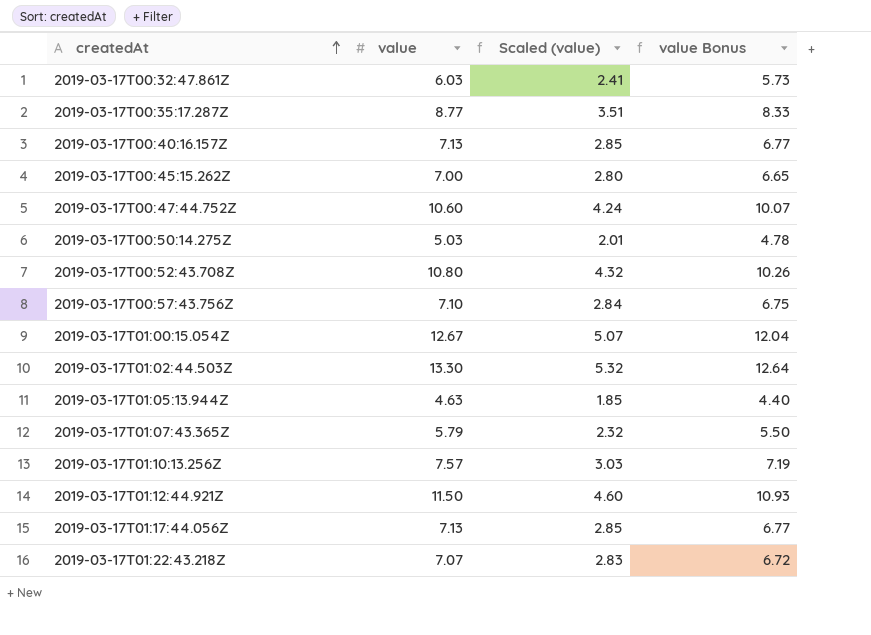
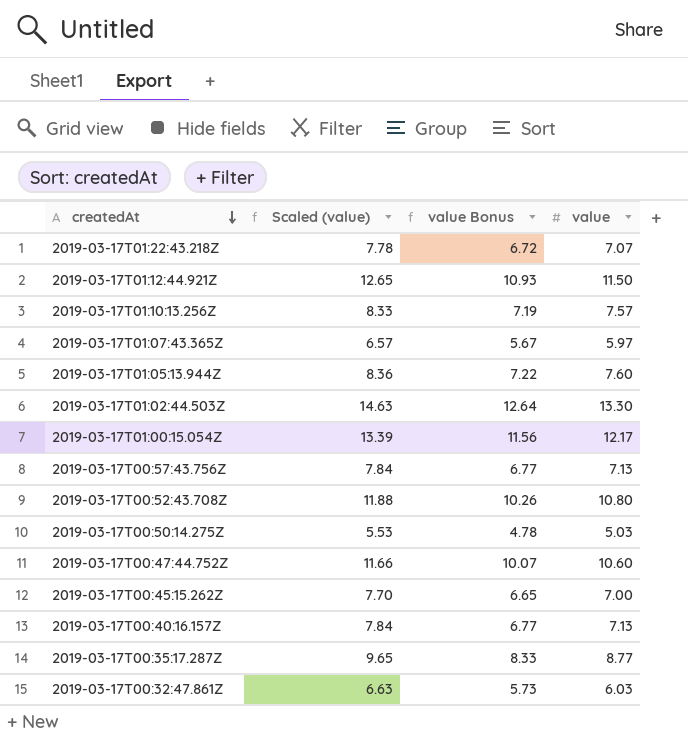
row order: createdAt ascending -> createdAt descending
column Scaled (value) | formula: [value] * 0.4 -> [value] * 1.1
column value | position: 2 -> 4
row 2019-03-17T01:17:44.056Z: 7.13 | 2.85 | 6.77 -> none
2019-03-17T01:07:43.365Z | value Bonus: 5.50 -> 5.67
2019-03-17T01:07:43.365Z | value: 5.79 -> 5.97
2019-03-17T01:05:13.944Z | value Bonus: 4.40 -> 7.22
2019-03-17T01:05:13.944Z | value: 4.63 -> 7.60
2019-03-17T01:00:15.054Z | value Bonus: 12.04 -> 11.56
2019-03-17T01:00:15.054Z | value: 12.67 -> 12.17
2019-03-17T00:57:43.756Z | value Bonus: 6.75 -> 6.77
2019-03-17T00:57:43.756Z | value: 7.10 -> 7.13

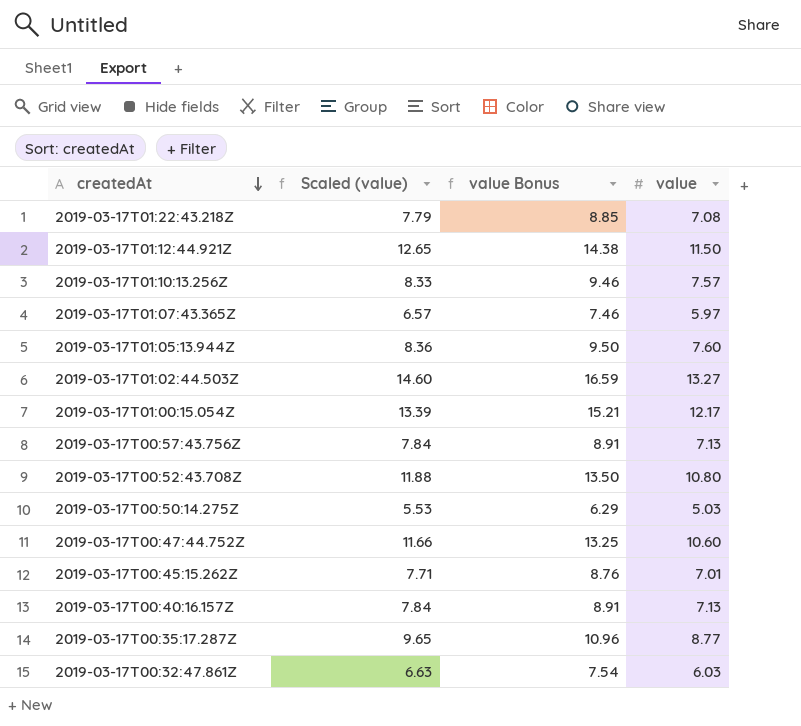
column value Bonus | formula: [value] * 0.95 -> [value] * 1.25
2019-03-17T01:22:43.218Z | Scaled (value): 7.78 -> 7.79
2019-03-17T01:22:43.218Z | value: 7.07 -> 7.08
2019-03-17T01:02:44.503Z | Scaled (value): 14.63 -> 14.60
2019-03-17T01:02:44.503Z | value: 13.30 -> 13.27
2019-03-17T00:45:15.262Z | Scaled (value): 7.70 -> 7.71
2019-03-17T00:45:15.262Z | value: 7.00 -> 7.01

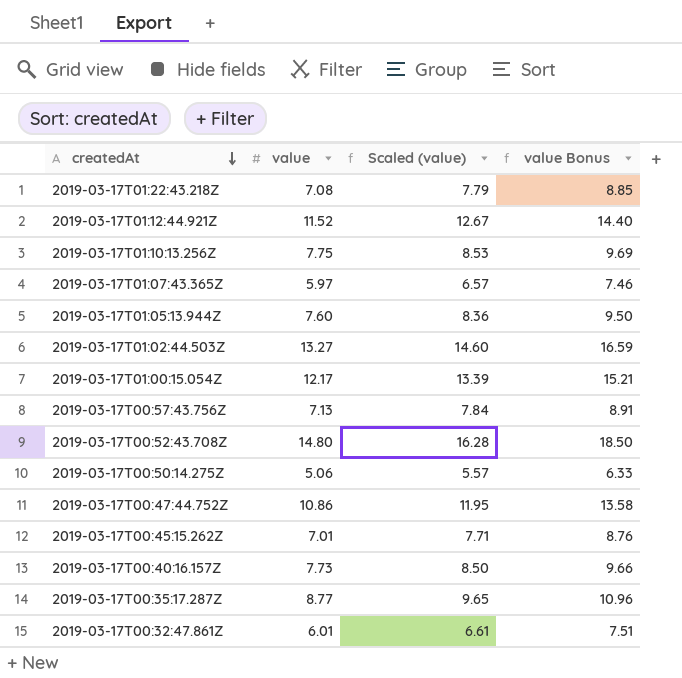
column value | position: 4 -> 2
2019-03-17T01:12:44.921Z | value: 11.50 -> 11.52
2019-03-17T01:12:44.921Z | Scaled (value): 12.65 -> 12.67
2019-03-17T01:12:44.921Z | value Bonus: 14.38 -> 14.40
2019-03-17T01:10:13.256Z | value: 7.57 -> 7.75
2019-03-17T01:10:13.256Z | Scaled (value): 8.33 -> 8.53
2019-03-17T01:10:13.256Z | value Bonus: 9.46 -> 9.69
2019-03-17T00:52:43.708Z | value: 10.80 -> 14.80
2019-03-17T00:52:43.708Z | Scaled (value): 11.88 -> 16.28
2019-03-17T00:52:43.708Z | value Bonus: 13.50 -> 18.50
2019-03-17T00:50:14.275Z | value: 5.03 -> 5.06
2019-03-17T00:50:14.275Z | Scaled (value): 5.53 -> 5.57
2019-03-17T00:50:14.275Z | value Bonus: 6.29 -> 6.33
2019-03-17T00:47:44.752Z | value: 10.60 -> 10.86
2019-03-17T00:47:44.752Z | Scaled (value): 11.66 -> 11.95
2019-03-17T00:47:44.752Z | value Bonus: 13.25 -> 13.58
2019-03-17T00:40:16.157Z | value: 7.13 -> 7.73
2019-03-17T00:40:16.157Z | Scaled (value): 7.84 -> 8.50
2019-03-17T00:40:16.157Z | value Bonus: 8.91 -> 9.66
2019-03-17T00:32:47.861Z | value: 6.03 -> 6.01
2019-03-17T00:32:47.861Z | Scaled (value): 6.63 -> 6.61
2019-03-17T00:32:47.861Z | value Bonus: 7.54 -> 7.51

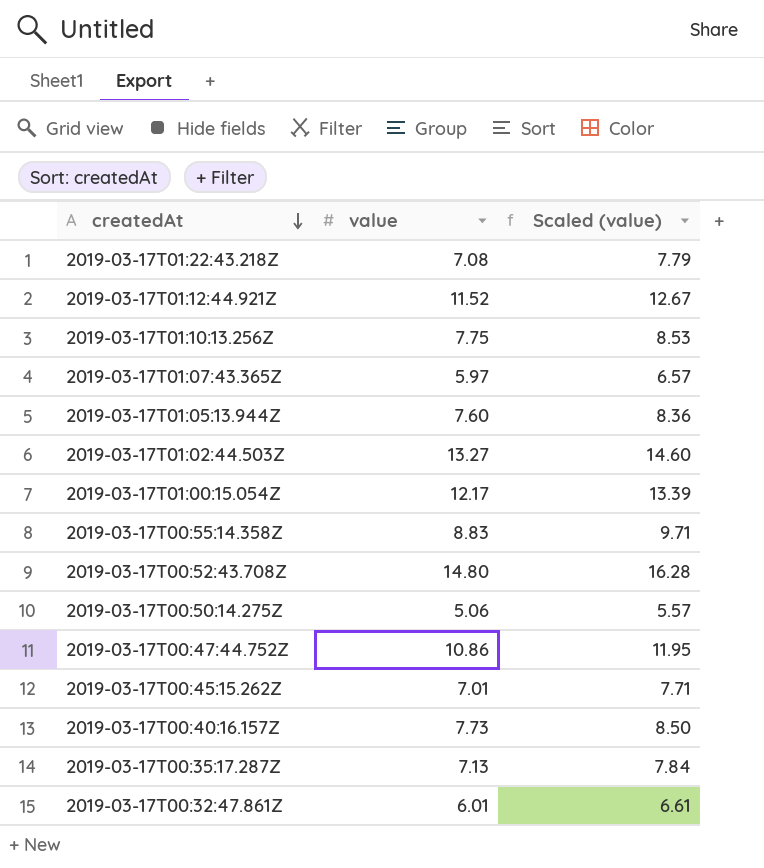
column value Bonus | formula: [value] * 1.25 -> none
row 2019-03-17T00:57:43.756Z: 7.13 | 7.84 | 8.91 -> none
row 2019-03-17T00:55:14.358Z: none -> 8.83 | 9.71
2019-03-17T00:35:17.287Z | value: 8.77 -> 7.13
2019-03-17T00:35:17.287Z | Scaled (value): 9.65 -> 7.84

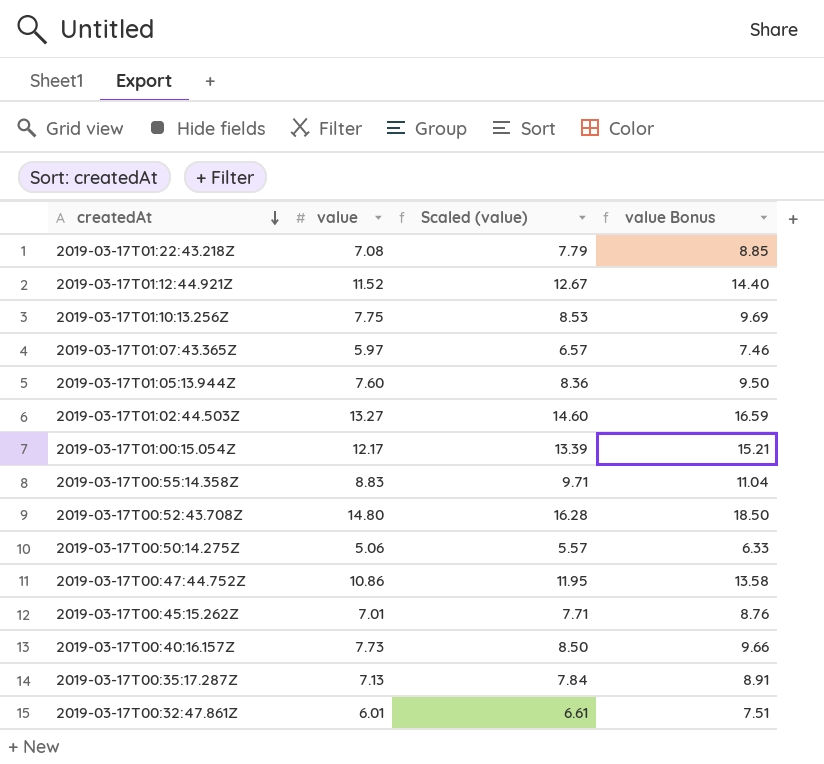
column value Bonus | formula: none -> [value] * 1.25

